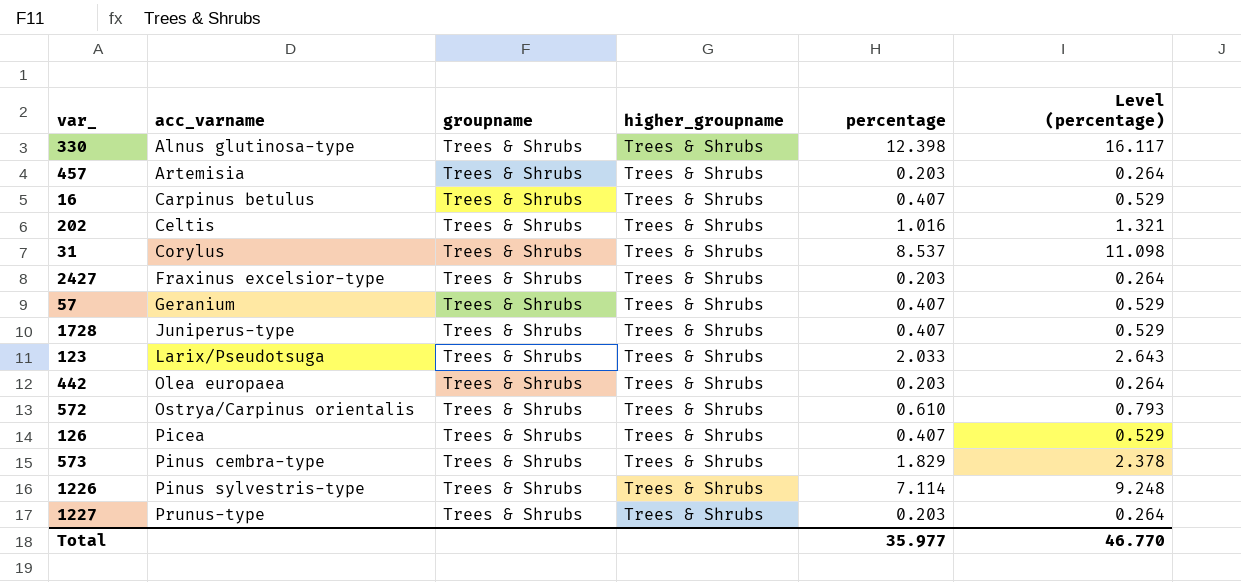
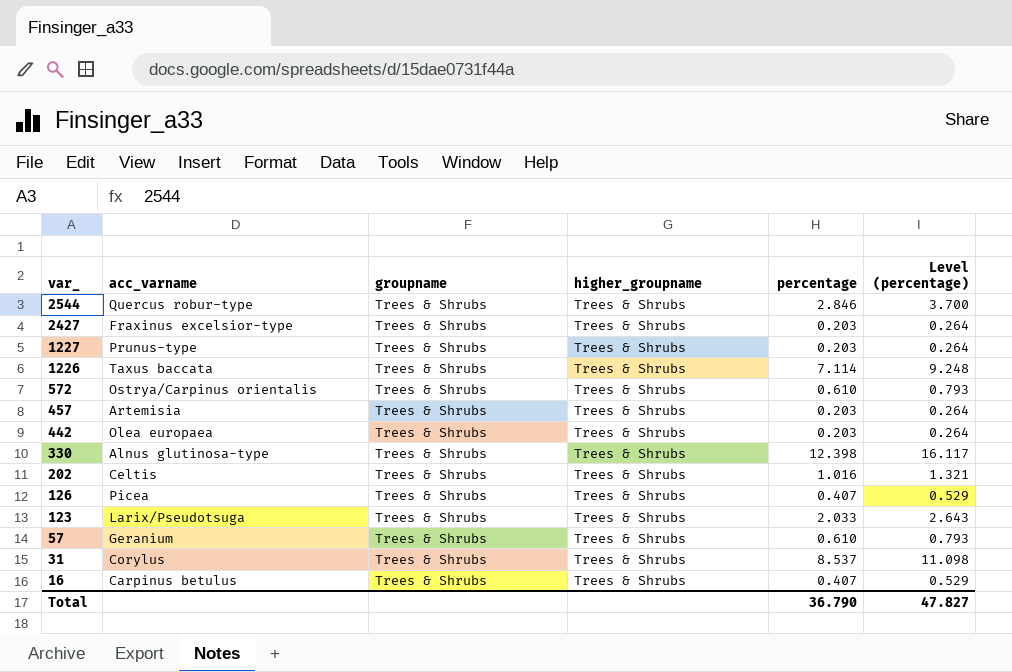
row order: acc_varname ascending -> var_ descending
row 1728: Juniperus-type | Trees & Shrubs | Trees & Shrubs | 0.407 | 0.529 -> none
row 573: Pinus cembra-type | Trees & Shrubs | Trees & Shrubs | 1.829 | 2.378 -> none
row 2544: none -> Quercus robur-type | Trees & Shrubs | Trees & Shrubs | 2.846 | 3.700
1226 | acc_varname: Pinus sylvestris-type -> Taxus baccata
57 | percentage: 0.407 -> 0.610
57 | Level (percentage): 0.529 -> 0.793
Total | percentage: 35.977 -> 36.790
Total | Level (percentage): 46.770 -> 47.827

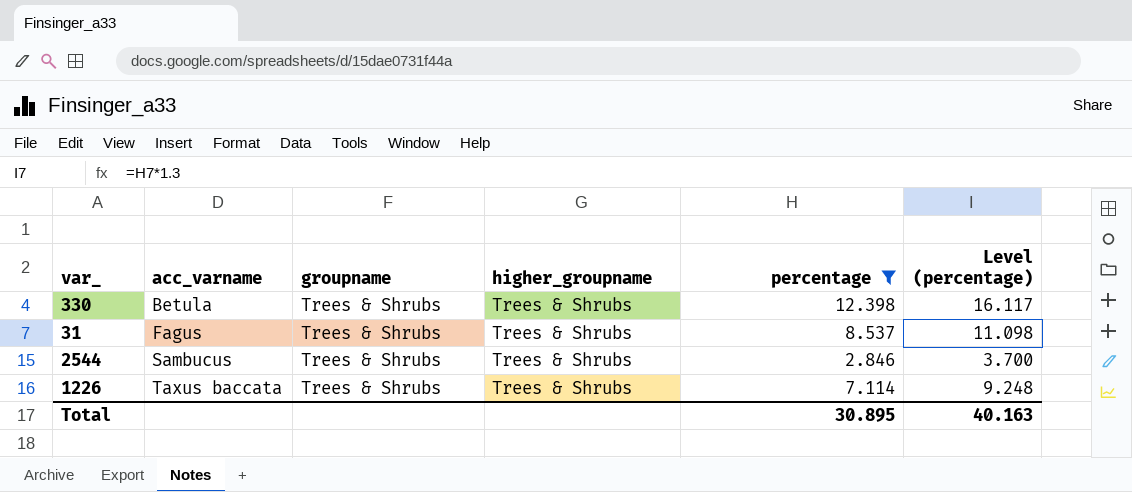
filter: none -> percentage >= 2.846
row order: var_ descending -> acc_varname ascending
330 | acc_varname: Alnus glutinosa-type -> Betula
31 | acc_varname: Corylus -> Fagus
2544 | acc_varname: Quercus robur-type -> Sambucus
Total | percentage: 36.790 -> 30.895
Total | Level (percentage): 47.827 -> 40.163

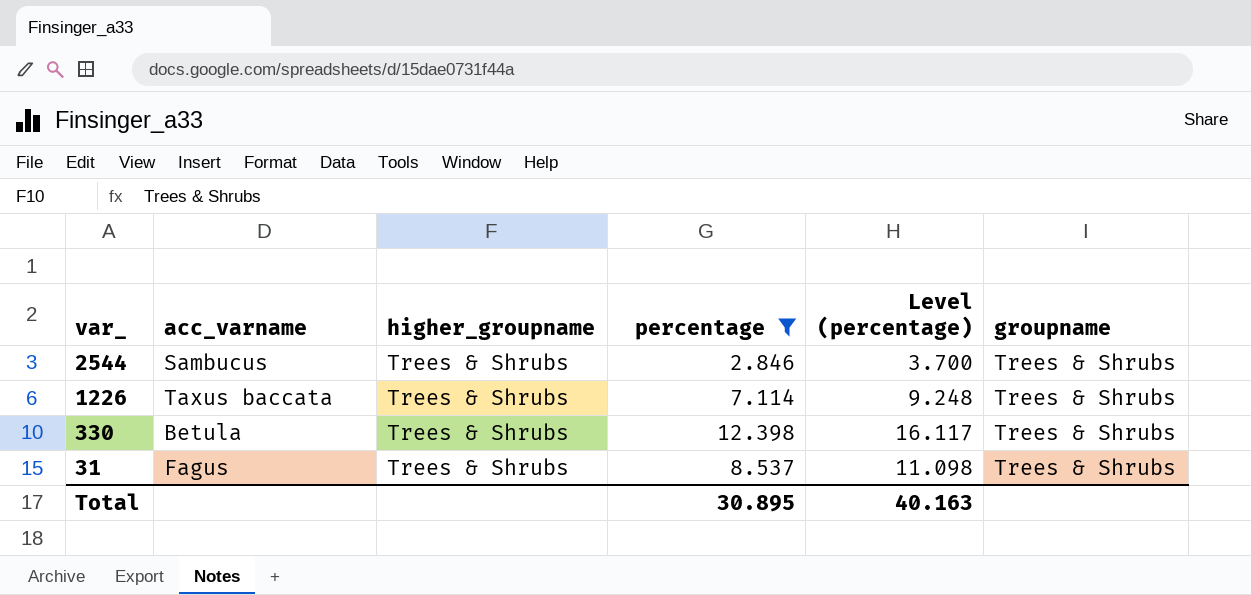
row order: acc_varname ascending -> var_ descending
column groupname | position: 3 -> 6

